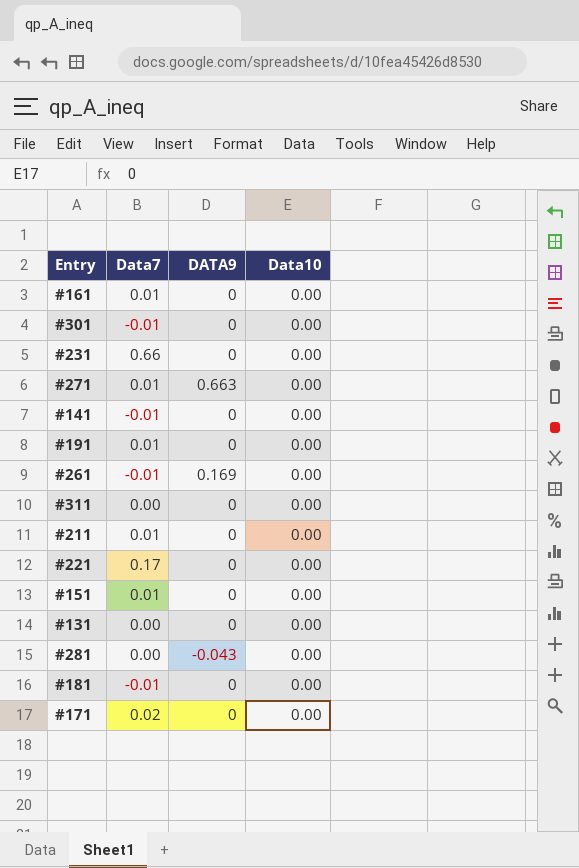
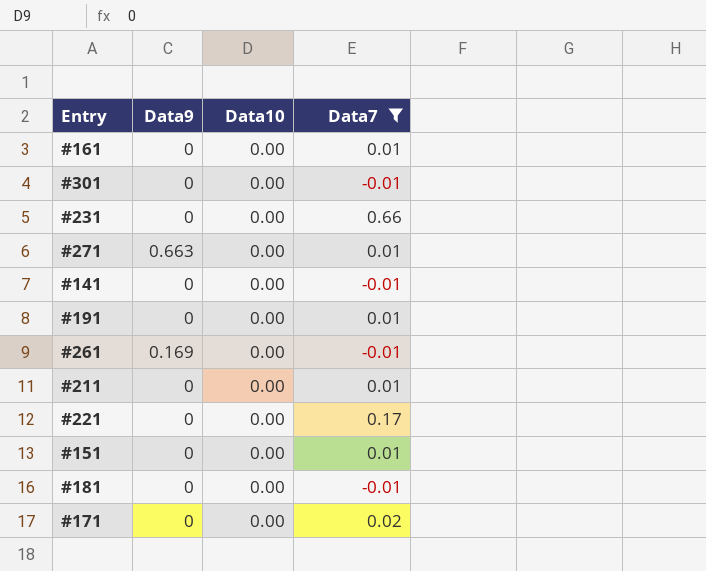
filter: none -> Data7 != 0.00
column name: DATA9 -> Data9
column Data7 | position: 2 -> 4

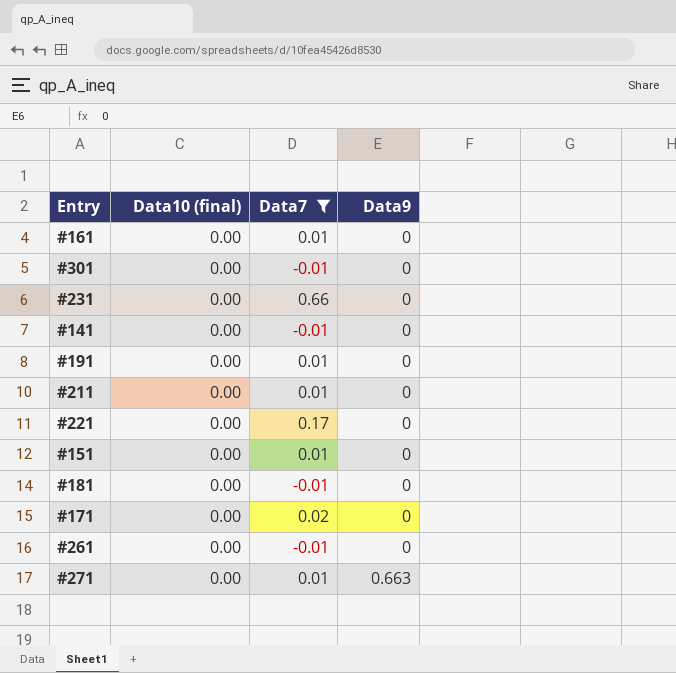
row order: none -> Data9 ascending
column name: Data10 -> Data10 (final)
column Data9 | position: 2 -> 4
#261 | Data9: 0.169 -> 0

